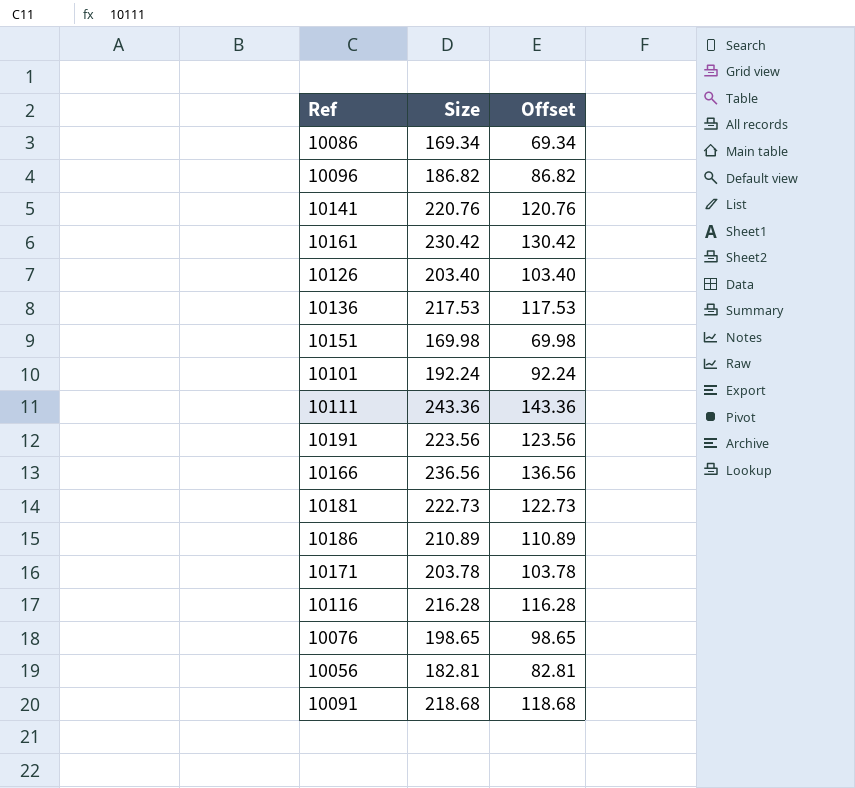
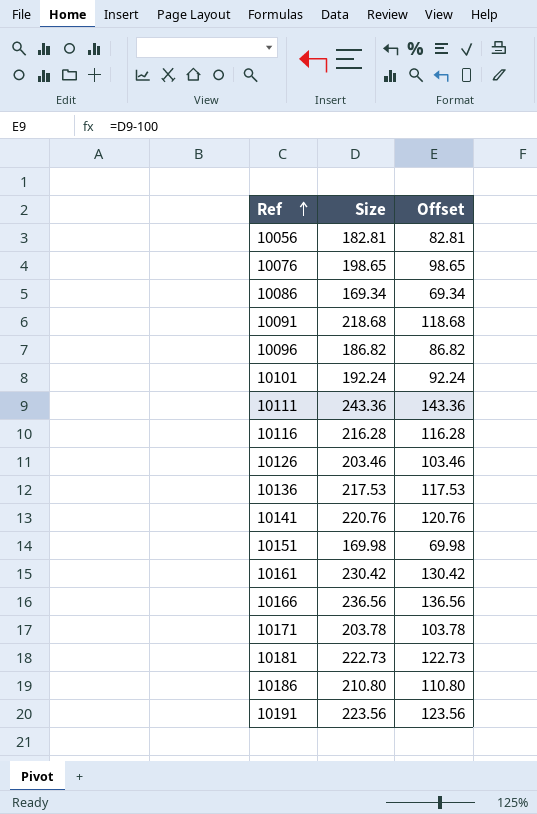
row order: none -> Ref ascending
10126 | Size: 203.40 -> 203.46
10126 | Offset: 103.40 -> 103.46
10186 | Size: 210.89 -> 210.80
10186 | Offset: 110.89 -> 110.80

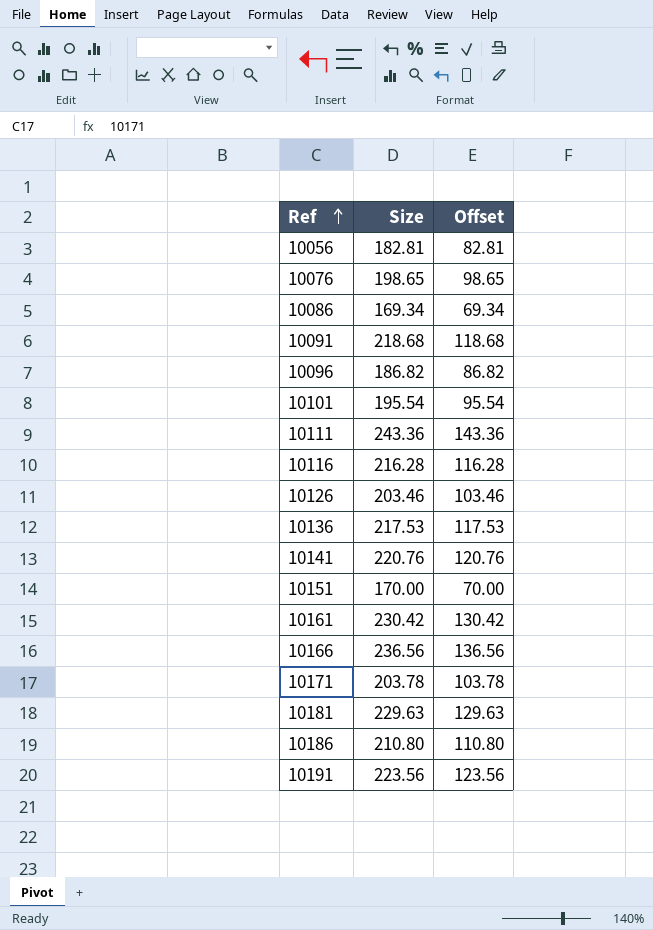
10101 | Size: 192.24 -> 195.54
10101 | Offset: 92.24 -> 95.54
10151 | Size: 169.98 -> 170.00
10151 | Offset: 69.98 -> 70.00
10181 | Size: 222.73 -> 229.63
10181 | Offset: 122.73 -> 129.63

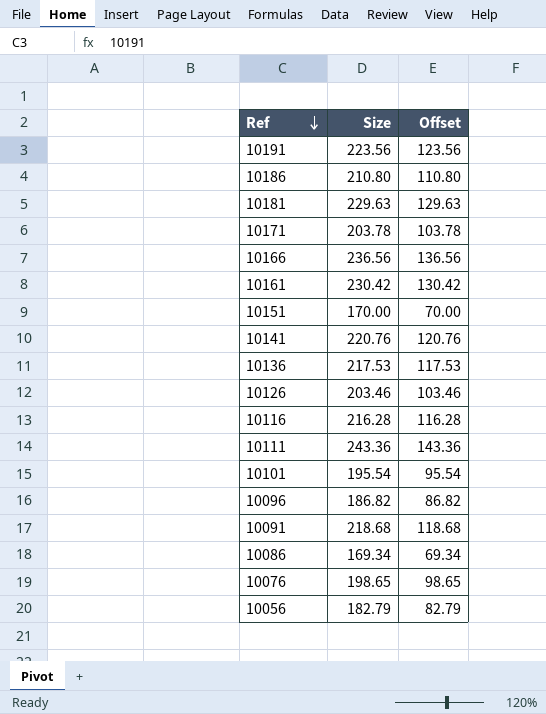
row order: Ref ascending -> Ref descending
10056 | Size: 182.81 -> 182.79
10056 | Offset: 82.81 -> 82.79

